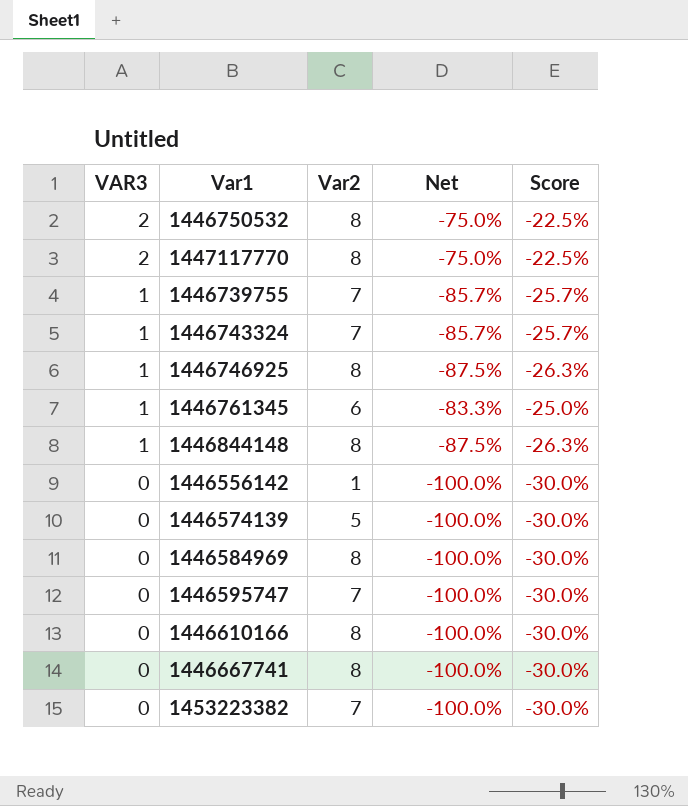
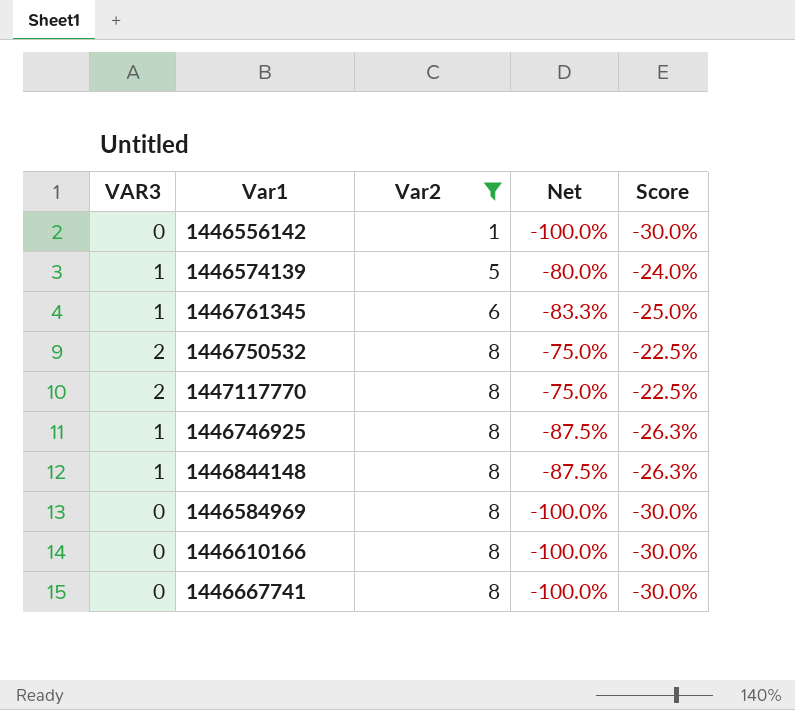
filter: none -> Var2 != 7
row order: VAR3 descending -> Var2 ascending
1446574139 | VAR3: 0 -> 1
1446574139 | Net: -100.0% -> -80.0%
1446574139 | Score: -30.0% -> -24.0%

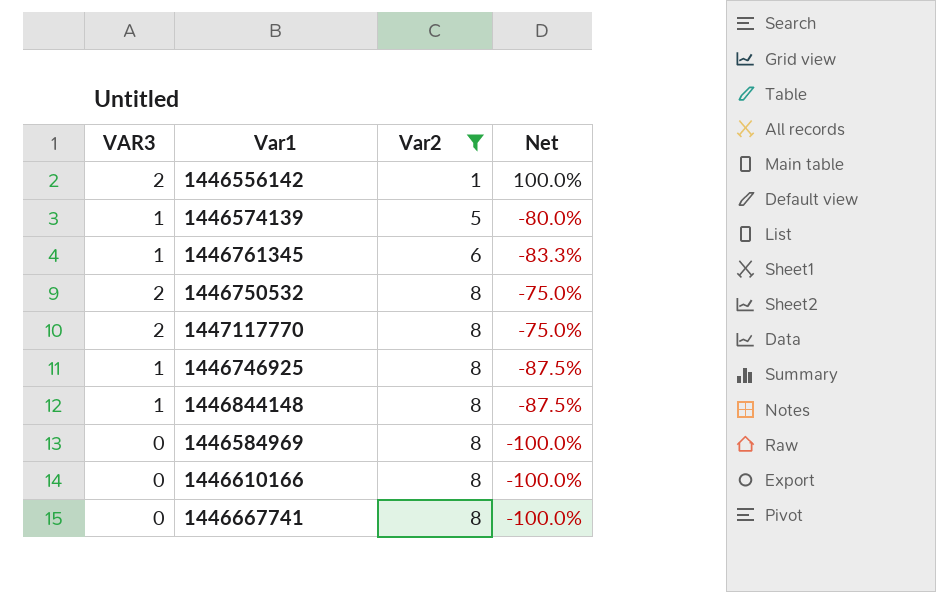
column Score | formula: [Net] * 0.3 -> none
1446556142 | VAR3: 0 -> 2
1446556142 | Net: -100.0% -> 100.0%

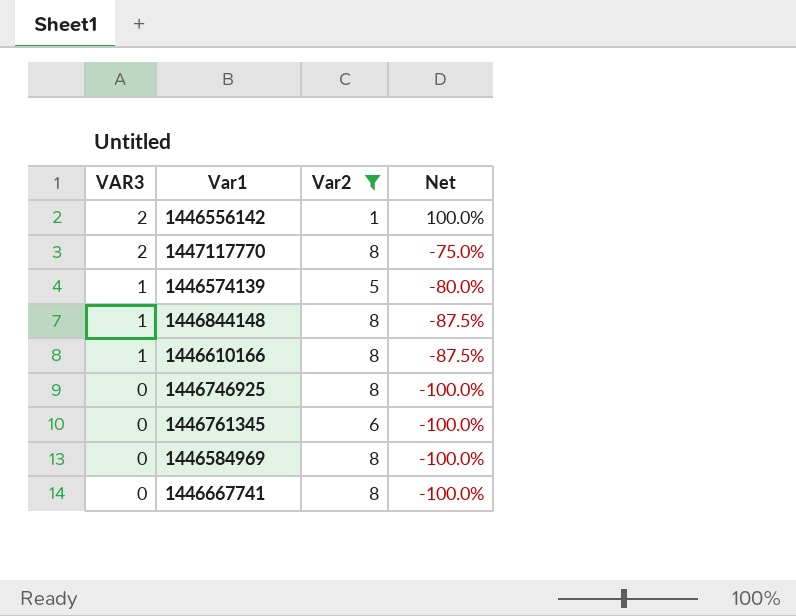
row order: Var2 ascending -> VAR3 descending
row 1446750532: 2 | 8 | -75.0% -> none
1446610166 | VAR3: 0 -> 1
1446610166 | Net: -100.0% -> -87.5%
1446746925 | VAR3: 1 -> 0
1446746925 | Net: -87.5% -> -100.0%
1446761345 | VAR3: 1 -> 0
1446761345 | Net: -83.3% -> -100.0%

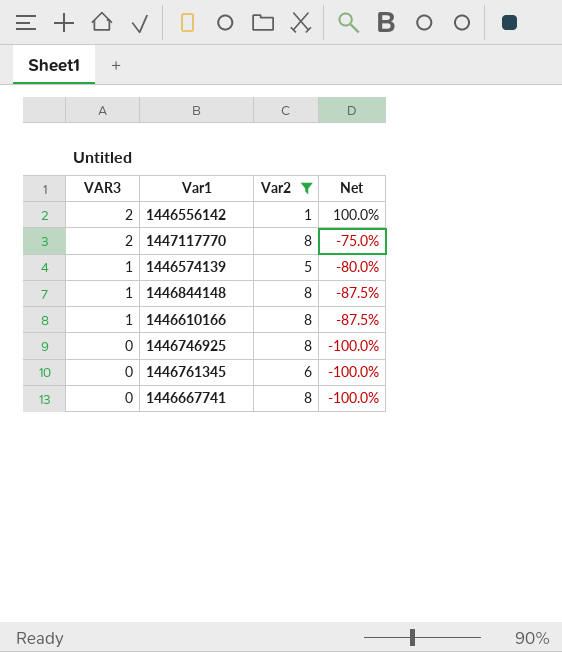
row 1446584969: 0 | 8 | -100.0% -> none

